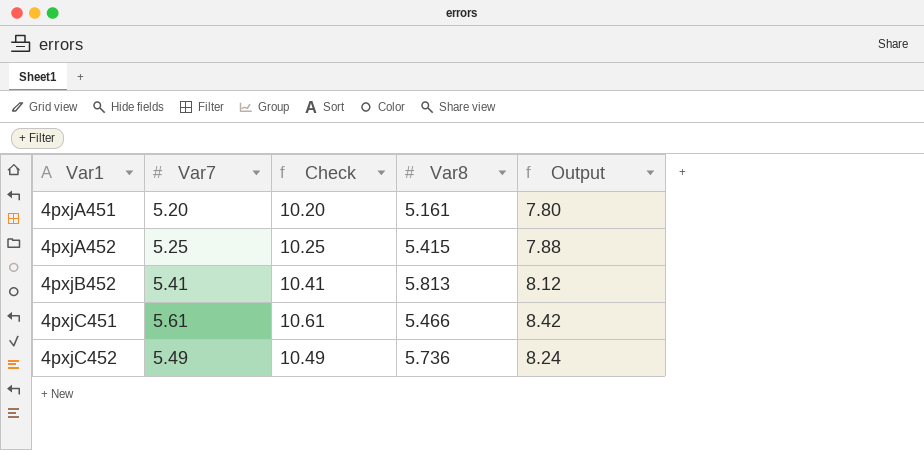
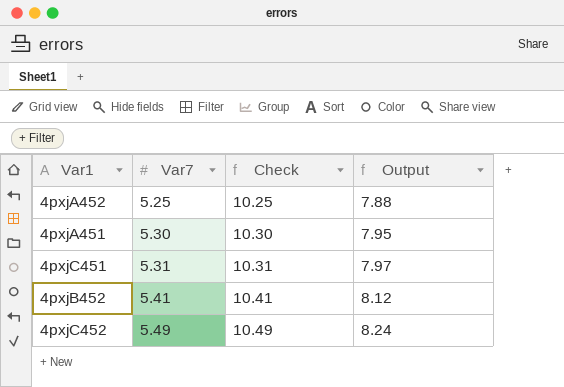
row order: Var1 ascending -> Var7 ascending
column Var8 | position: 4 -> none
4pxjA451 | Var7: 5.20 -> 5.30
4pxjA451 | Check: 10.20 -> 10.30
4pxjA451 | Output: 7.80 -> 7.95
4pxjC451 | Var7: 5.61 -> 5.31
4pxjC451 | Check: 10.61 -> 10.31
4pxjC451 | Output: 8.42 -> 7.97

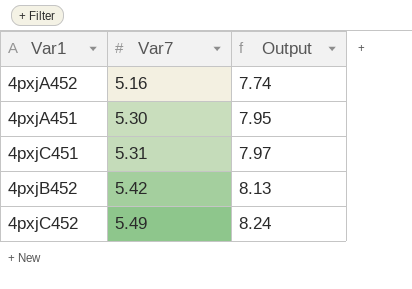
column Check | formula: [Var7] + 5 -> none
4pxjA452 | Var7: 5.25 -> 5.16
4pxjA452 | Output: 7.88 -> 7.74
4pxjB452 | Var7: 5.41 -> 5.42
4pxjB452 | Output: 8.12 -> 8.13

